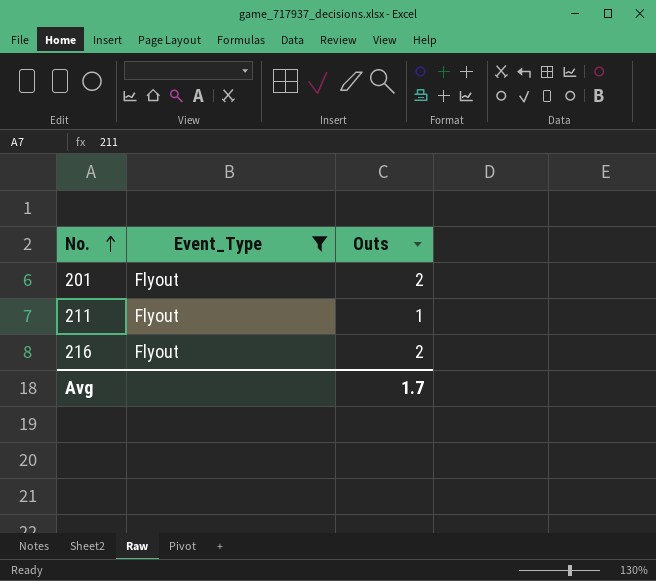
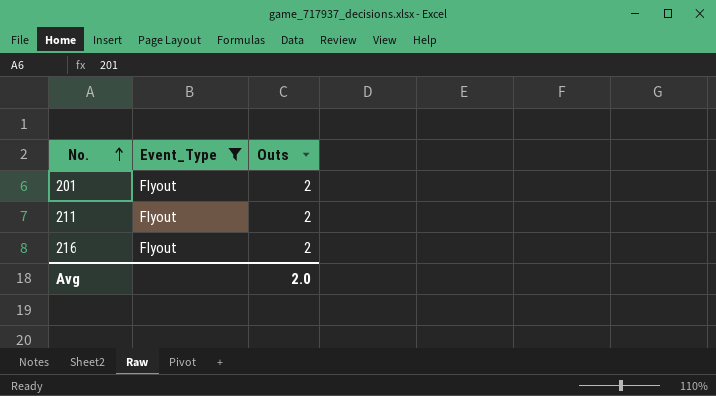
211 | Outs: 1 -> 2
Avg | Outs: 1.7 -> 2.0

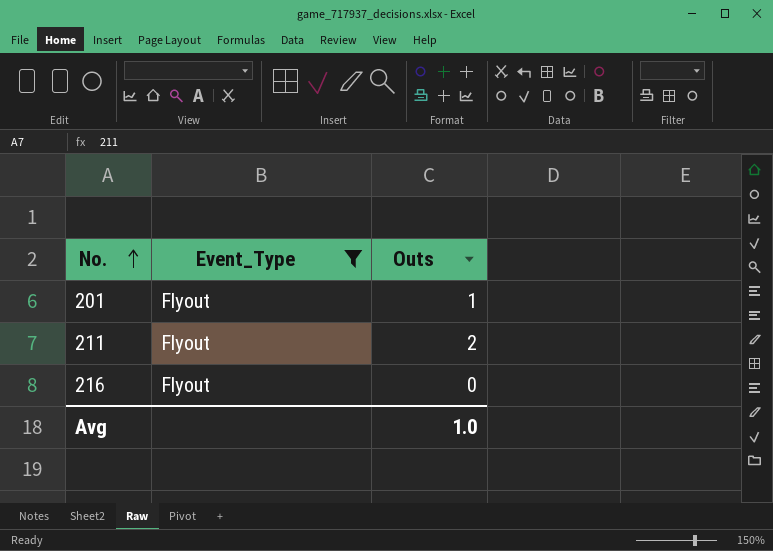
201 | Outs: 2 -> 1
216 | Outs: 2 -> 0
Avg | Outs: 2.0 -> 1.0

